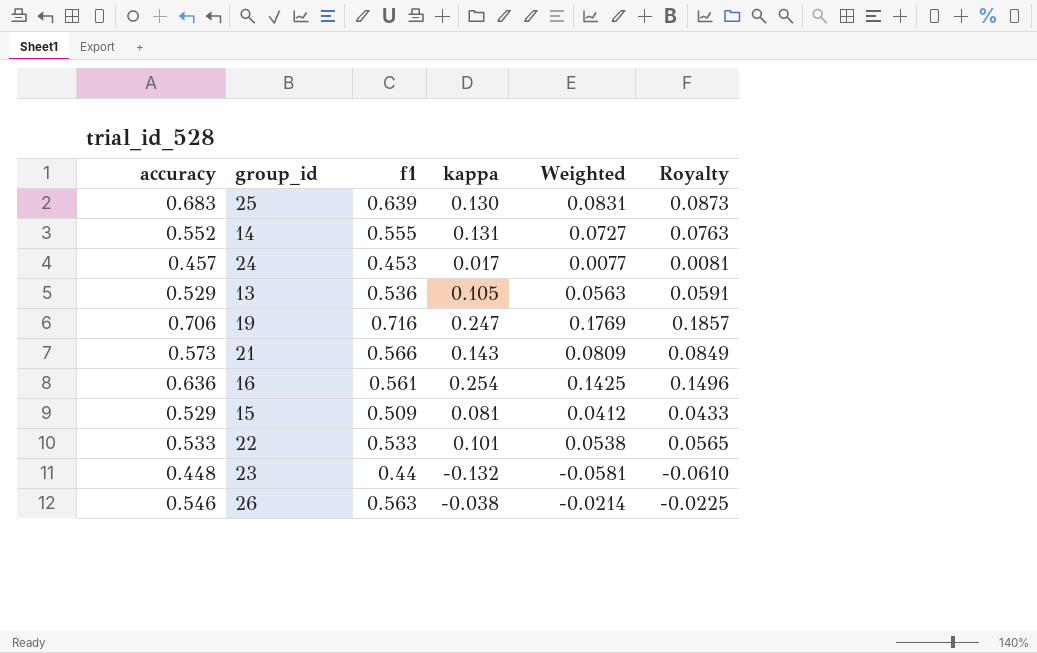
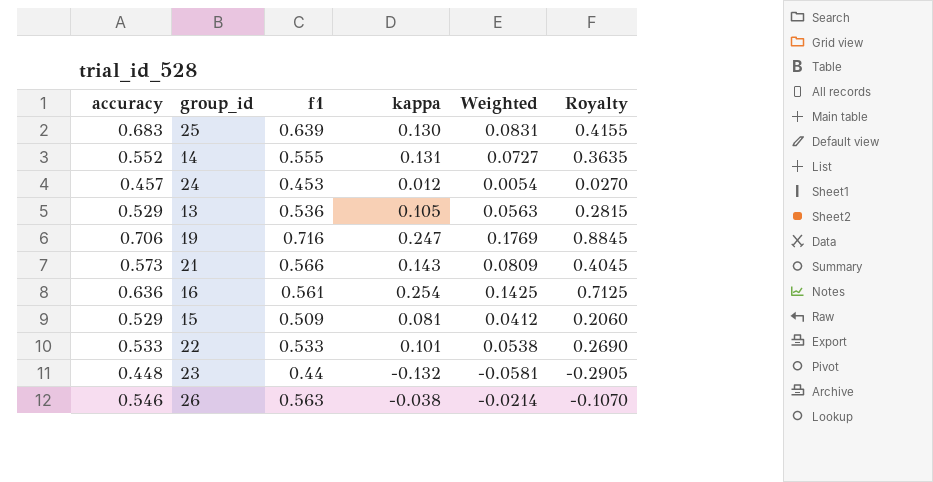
column Royalty | formula: [Weighted] * 1.05 -> [Weighted] * 5
24 | kappa: 0.017 -> 0.012
24 | Weighted: 0.0077 -> 0.0054

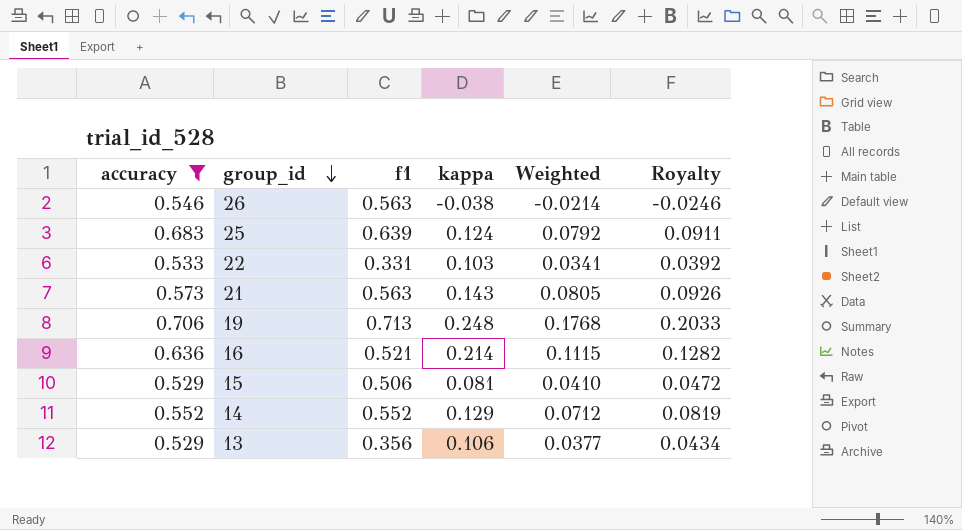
filter: none -> accuracy >= 0.529
row order: none -> group_id descending
column Royalty | formula: [Weighted] * 5 -> [Weighted] * 1.15
25 | kappa: 0.130 -> 0.124
25 | Weighted: 0.0831 -> 0.0792
22 | f1: 0.533 -> 0.331
22 | kappa: 0.101 -> 0.103
22 | Weighted: 0.0538 -> 0.0341
21 | f1: 0.566 -> 0.563
21 | Weighted: 0.0809 -> 0.0805
19 | f1: 0.716 -> 0.713
19 | kappa: 0.247 -> 0.248
19 | Weighted: 0.1769 -> 0.1768
16 | f1: 0.561 -> 0.521
16 | kappa: 0.254 -> 0.214
16 | Weighted: 0.1425 -> 0.1115
15 | f1: 0.509 -> 0.506
15 | Weighted: 0.0412 -> 0.0410
14 | f1: 0.555 -> 0.552
14 | kappa: 0.131 -> 0.129
14 | Weighted: 0.0727 -> 0.0712
13 | f1: 0.536 -> 0.356
13 | kappa: 0.105 -> 0.106
13 | Weighted: 0.0563 -> 0.0377

